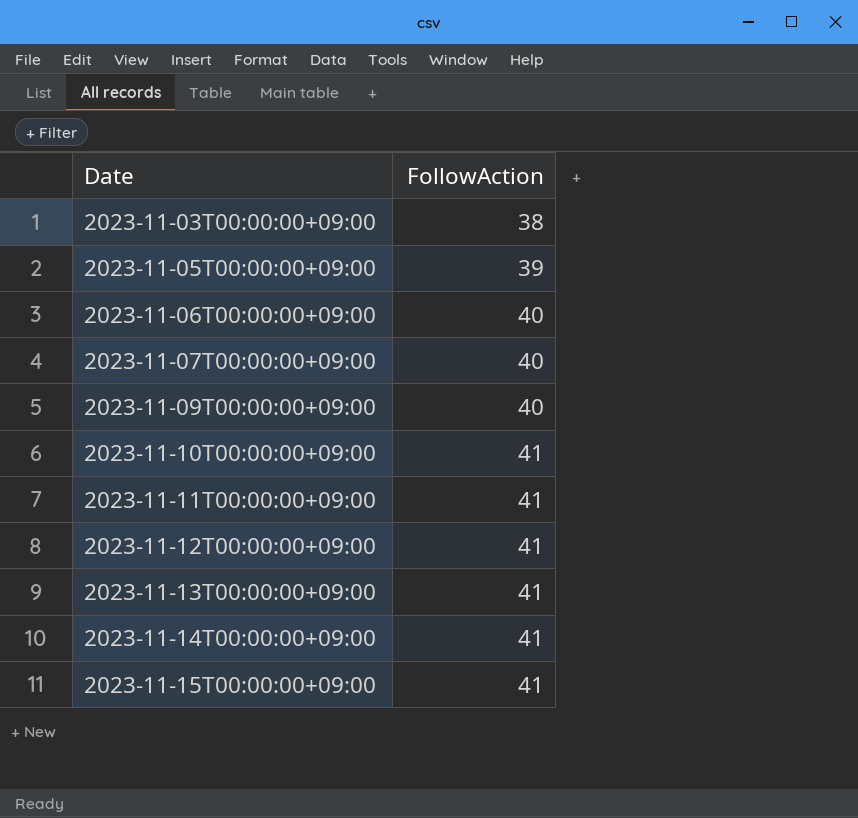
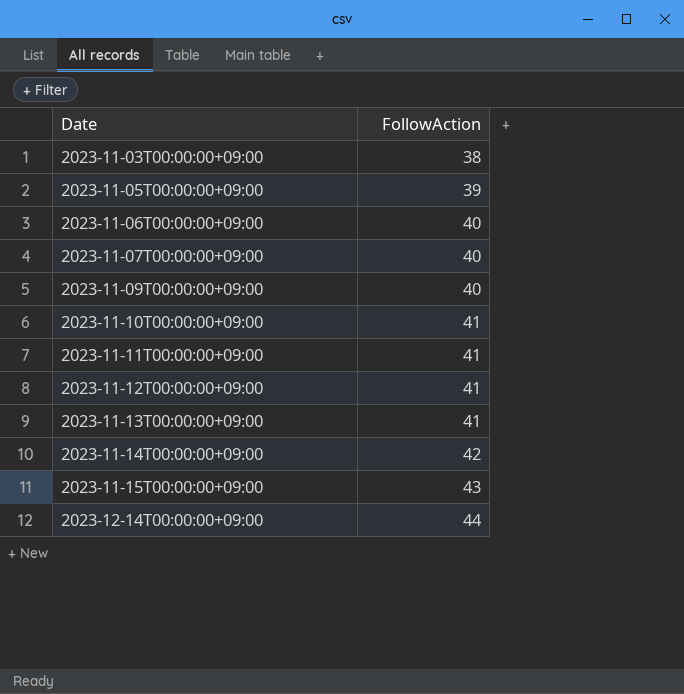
2023-11-14T00:00:00+09:00 | FollowAction: 41 -> 42
2023-11-15T00:00:00+09:00 | FollowAction: 41 -> 43
row 2023-12-14T00:00:00+09:00: none -> 44

